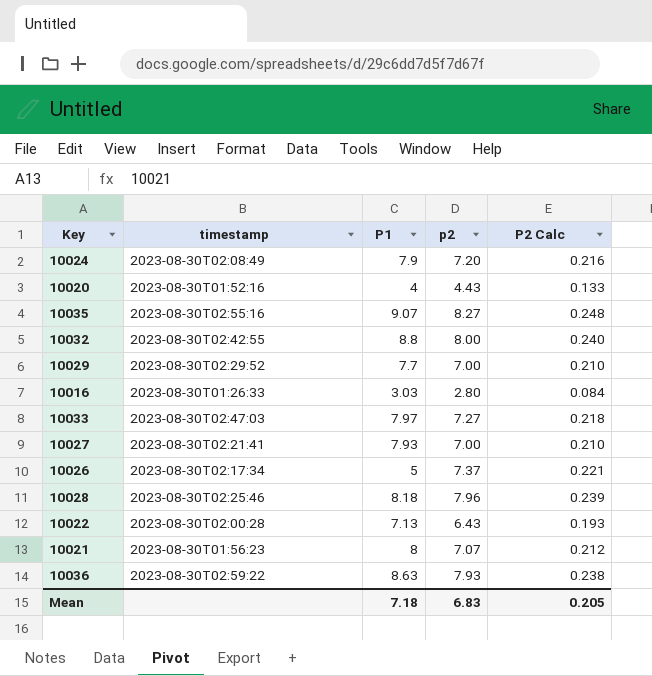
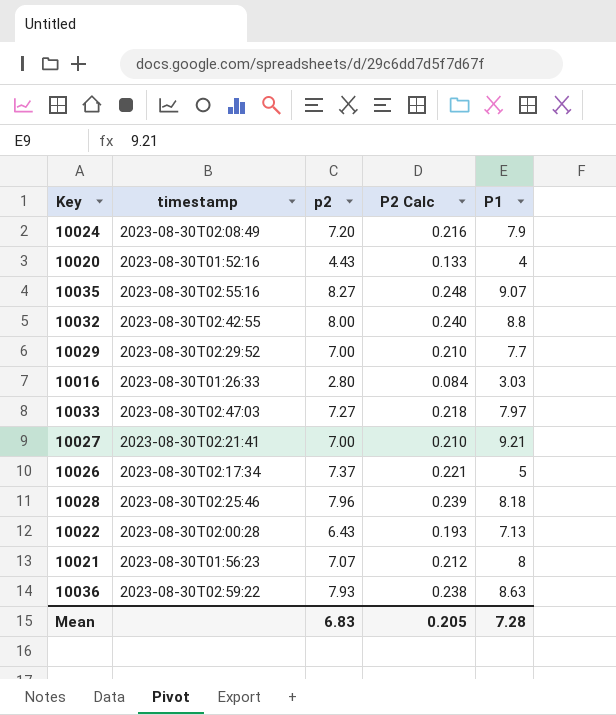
column P1 | position: 3 -> 5
10027 | P1: 7.93 -> 9.21
Mean | P1: 7.18 -> 7.28

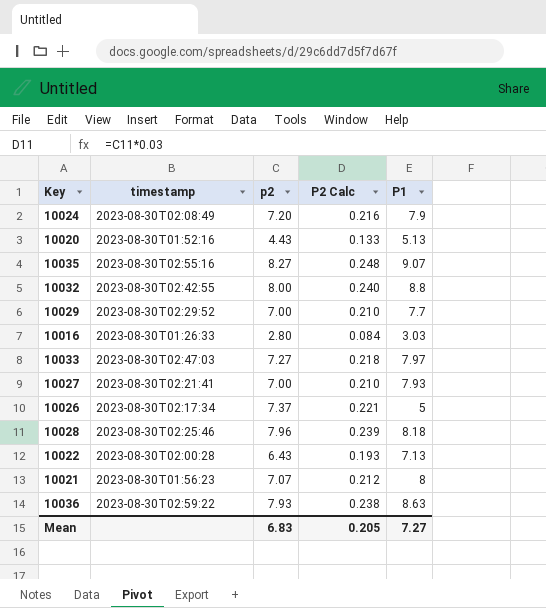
10020 | P1: 4 -> 5.13
10027 | P1: 9.21 -> 7.93
Mean | P1: 7.28 -> 7.27

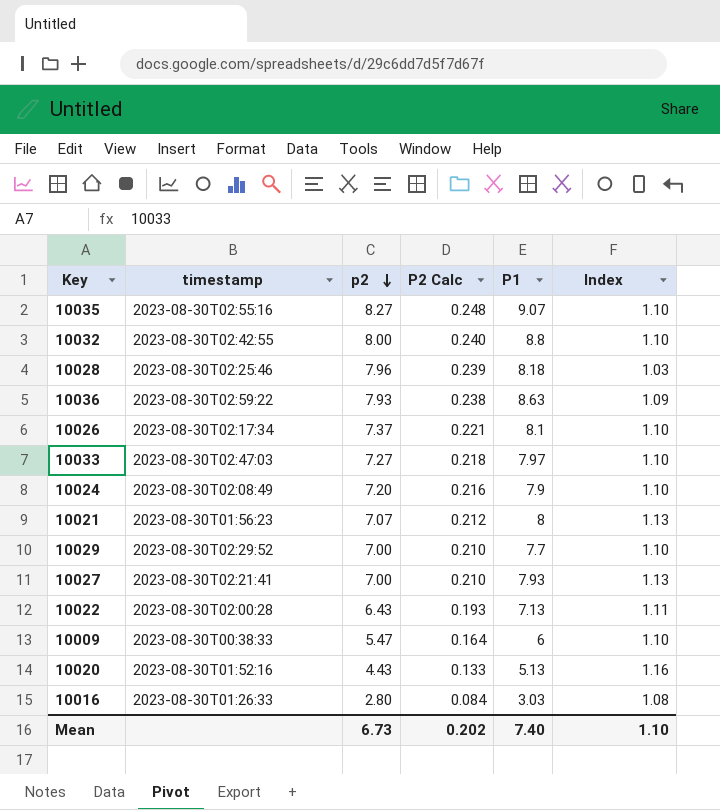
row order: none -> p2 descending
column Index | formula: none -> [P1] / [p2]
10026 | P1: 5 -> 8.1
row 10009: none -> 2023-08-30T00:38:33 | 5.47 | 0.164 | 6 | 1.10
Mean | p2: 6.83 -> 6.73
Mean | P2 Calc: 0.205 -> 0.202
Mean | P1: 7.27 -> 7.40

